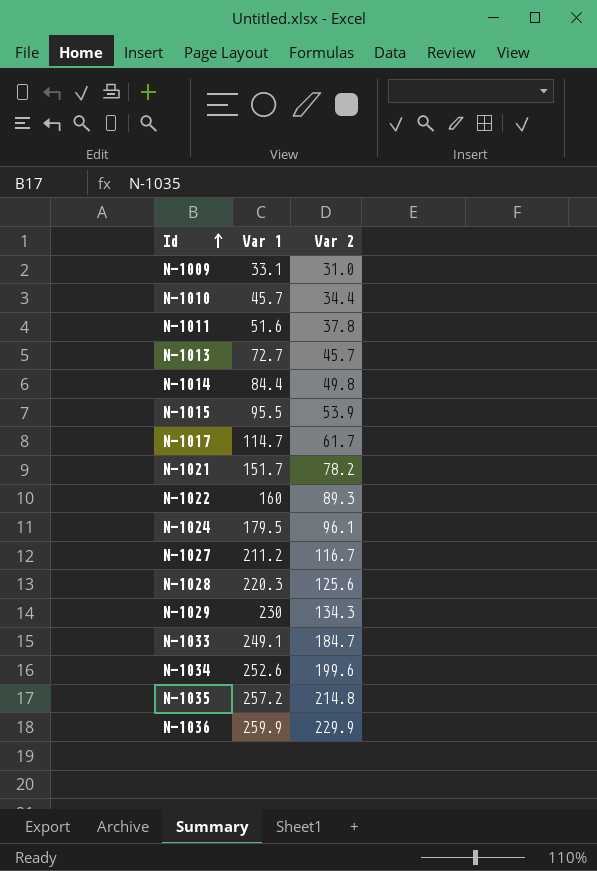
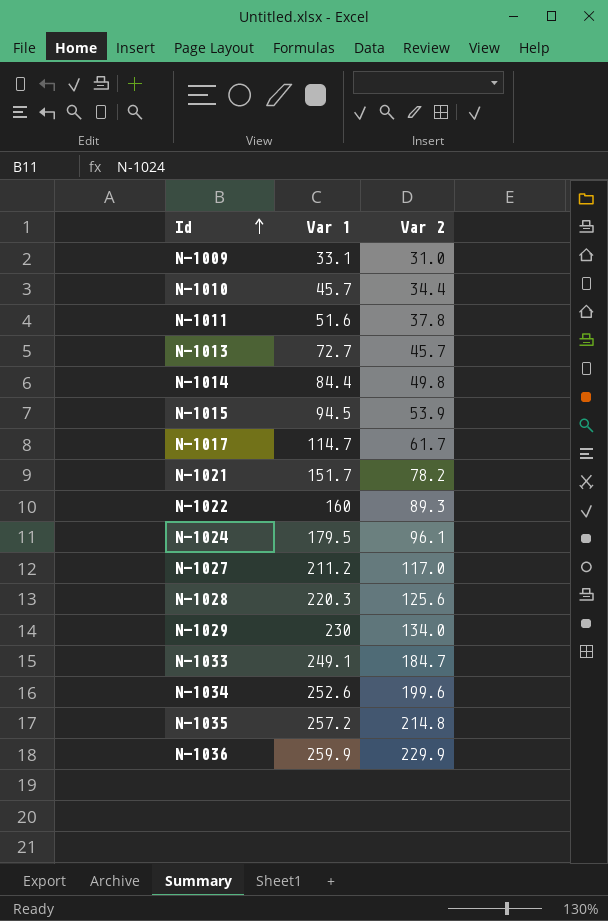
N-1015 | Var 1: 95.5 -> 94.5
N-1027 | Var 2: 116.7 -> 117.0
N-1029 | Var 2: 134.3 -> 134.0

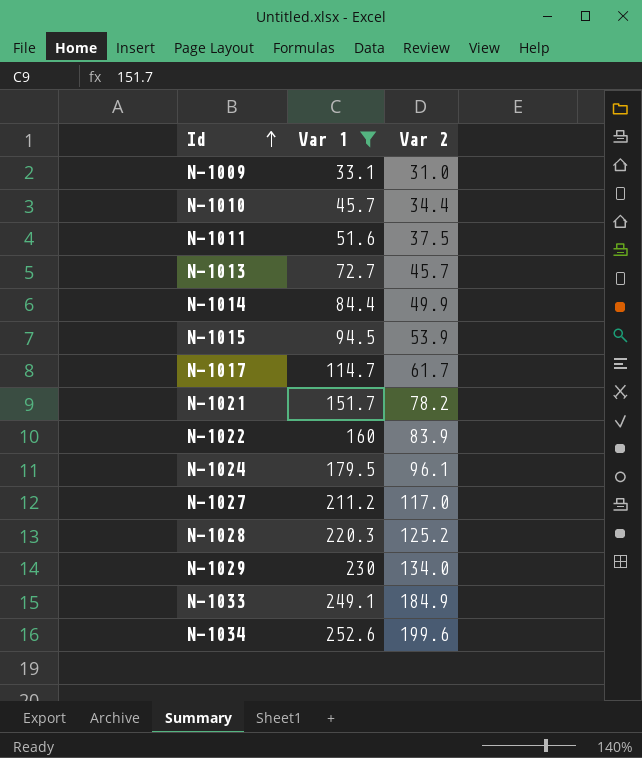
filter: none -> Var 1 <= 252.6
N-1011 | Var 2: 37.8 -> 37.5
N-1014 | Var 2: 49.8 -> 49.9
N-1022 | Var 2: 89.3 -> 83.9
N-1028 | Var 2: 125.6 -> 125.2
N-1033 | Var 2: 184.7 -> 184.9

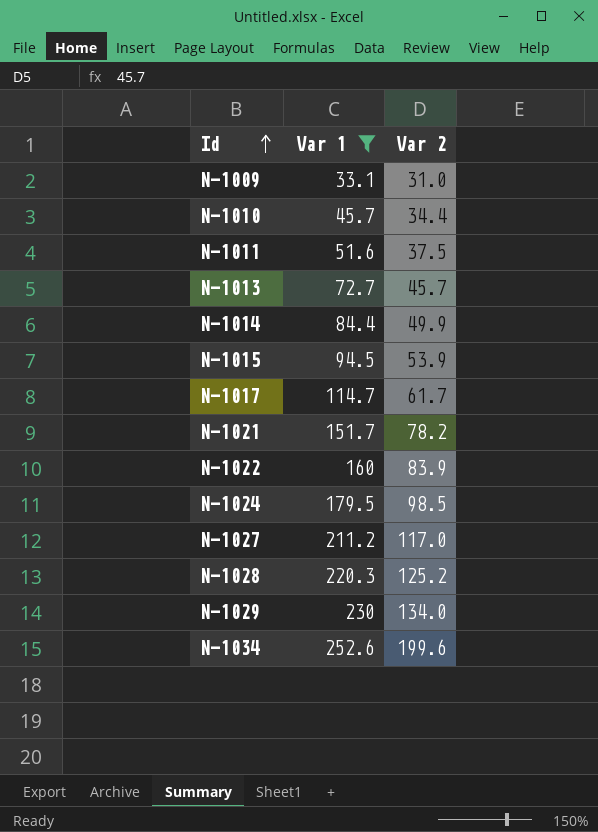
row N-1033: 249.1 | 184.9 -> none
N-1024 | Var 2: 96.1 -> 98.5

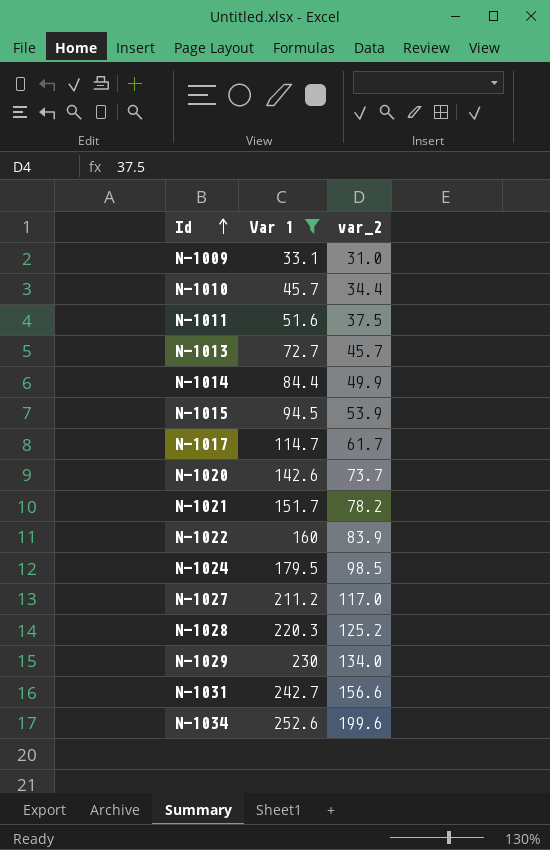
column name: Var 2 -> var_2
row N-1020: none -> 142.6 | 73.7
row N-1031: none -> 242.7 | 156.6

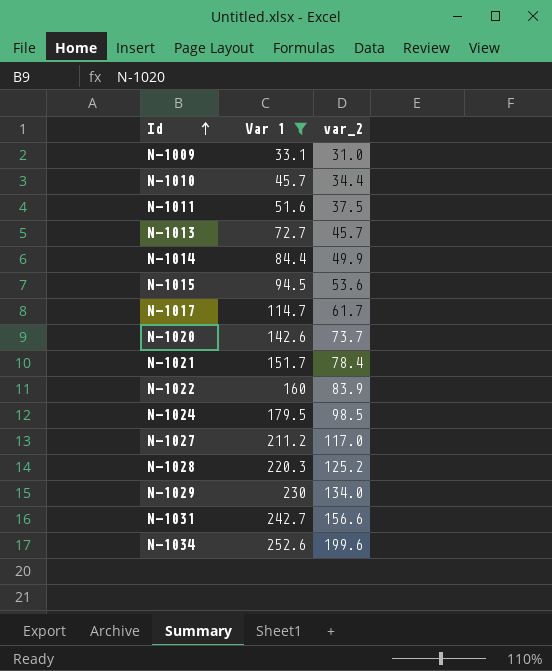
N-1015 | var_2: 53.9 -> 53.6
N-1021 | var_2: 78.2 -> 78.4

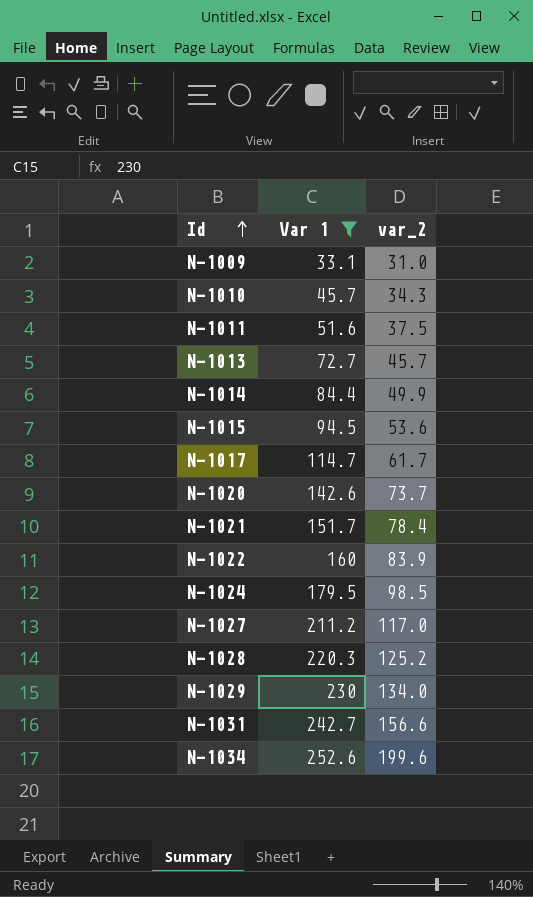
N-1010 | var_2: 34.4 -> 34.3

